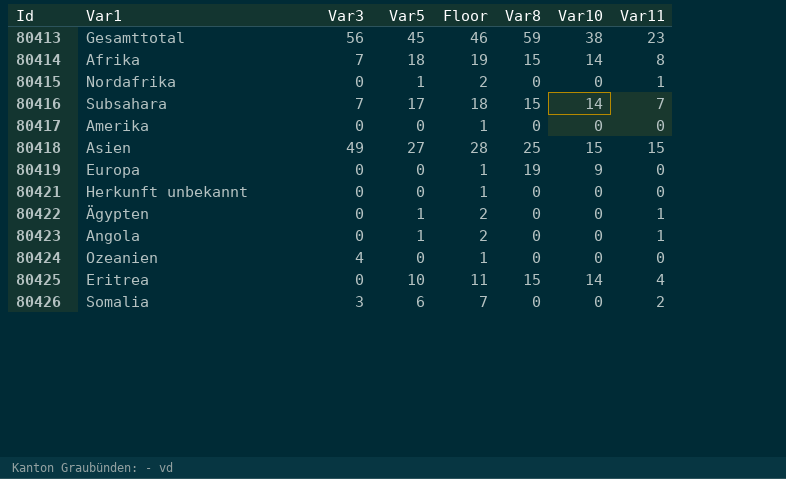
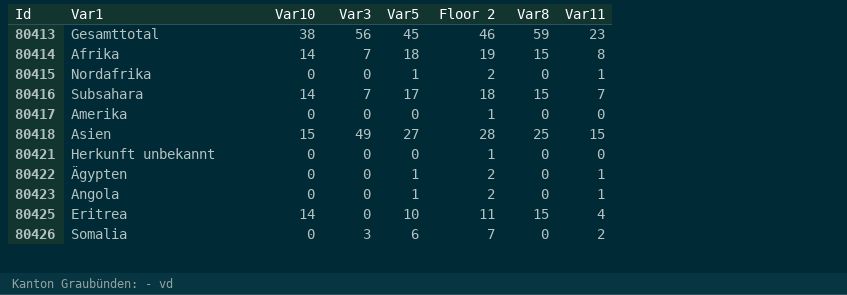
column Var10 | position: 7 -> 3
column name: Floor -> Floor 2
row 80419: Europa | 0 | 0 | 1 | 19 | 9 | 0 -> none
row 80424: Ozeanien | 4 | 0 | 1 | 0 | 0 | 0 -> none

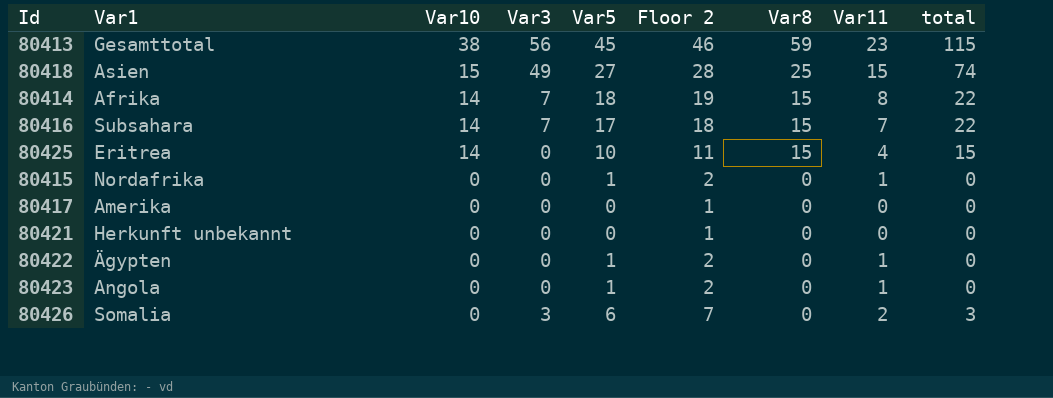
row order: Id ascending -> Var10 descending
column total | formula: none -> [Var3] + [Var8]

